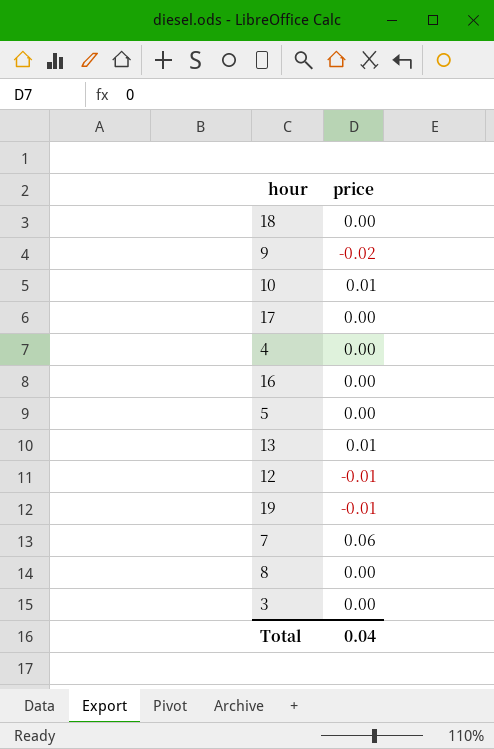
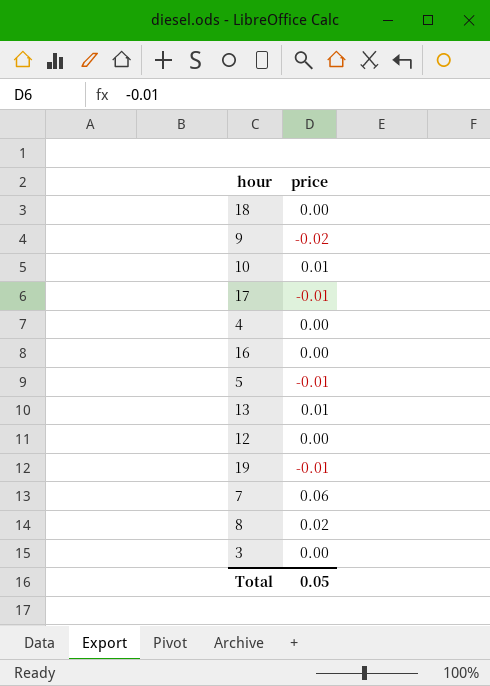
17 | price: 0.00 -> -0.01
5 | price: 0.00 -> -0.01
12 | price: -0.01 -> 0.00
8 | price: 0.00 -> 0.02
Total | price: 0.04 -> 0.05

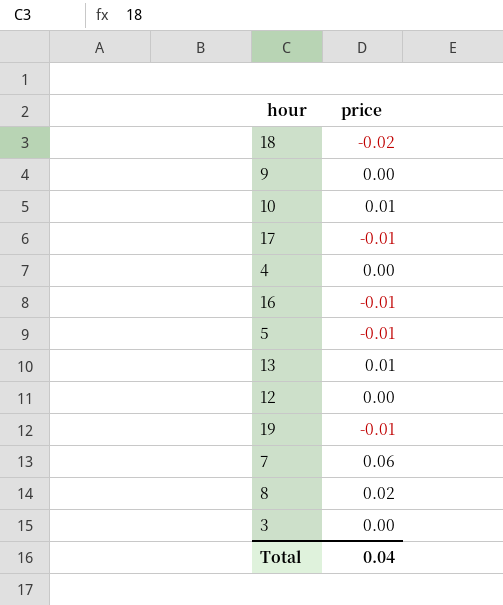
18 | price: 0.00 -> -0.02
9 | price: -0.02 -> 0.00
16 | price: 0.00 -> -0.01
Total | price: 0.05 -> 0.04

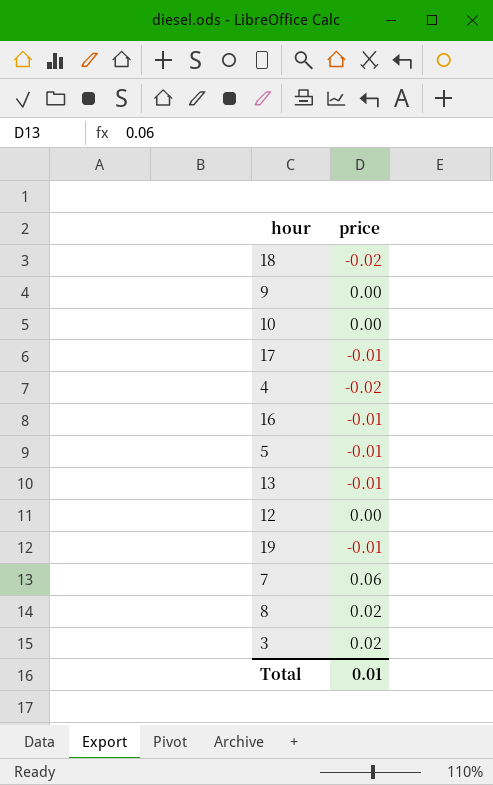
10 | price: 0.01 -> 0.00
4 | price: 0.00 -> -0.02
13 | price: 0.01 -> -0.01
3 | price: 0.00 -> 0.02
Total | price: 0.04 -> 0.01

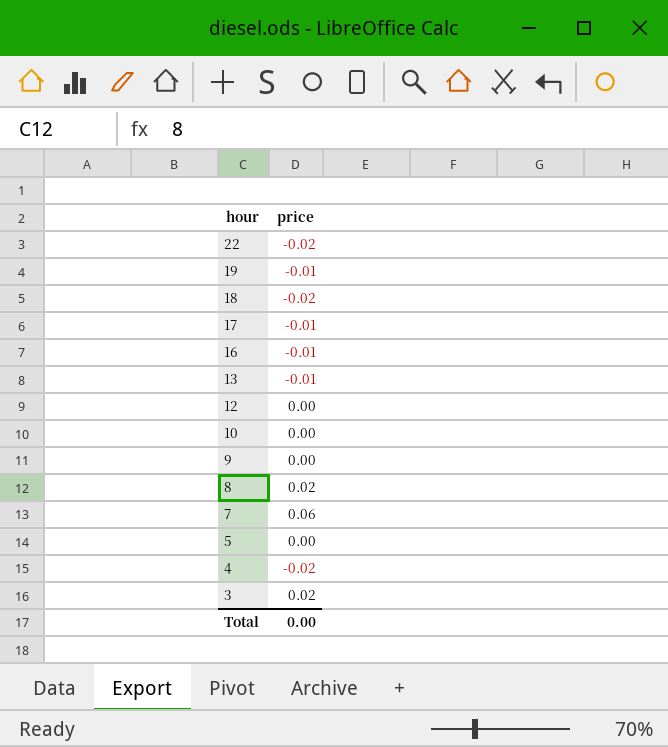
row order: none -> hour descending
row 22: none -> -0.02
5 | price: -0.01 -> 0.00
Total | price: 0.01 -> 0.00

